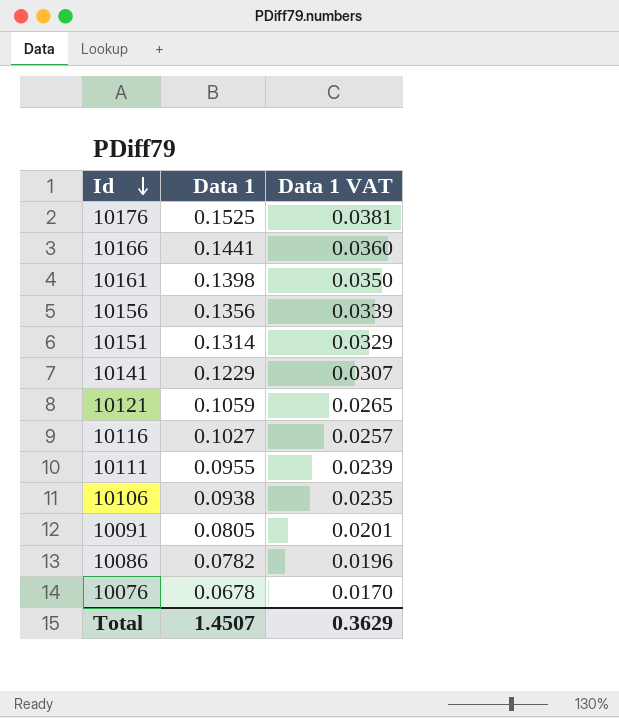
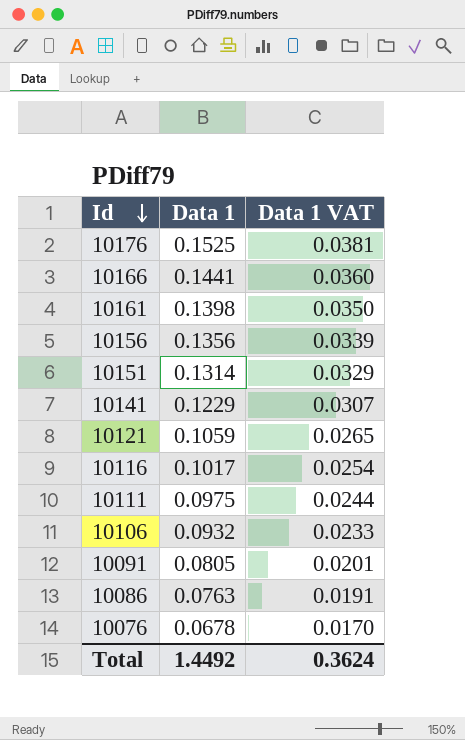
10116 | Data 1: 0.1027 -> 0.1017
10116 | Data 1 VAT: 0.0257 -> 0.0254
10111 | Data 1: 0.0955 -> 0.0975
10111 | Data 1 VAT: 0.0239 -> 0.0244
10106 | Data 1: 0.0938 -> 0.0932
10106 | Data 1 VAT: 0.0235 -> 0.0233
10086 | Data 1: 0.0782 -> 0.0763
10086 | Data 1 VAT: 0.0196 -> 0.0191
Total | Data 1: 1.4507 -> 1.4492
Total | Data 1 VAT: 0.3629 -> 0.3624

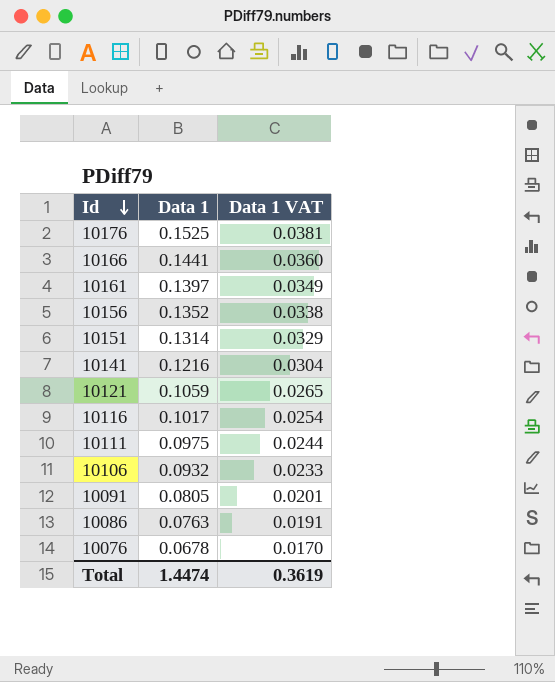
10161 | Data 1: 0.1398 -> 0.1397
10161 | Data 1 VAT: 0.0350 -> 0.0349
10156 | Data 1: 0.1356 -> 0.1352
10156 | Data 1 VAT: 0.0339 -> 0.0338
10141 | Data 1: 0.1229 -> 0.1216
10141 | Data 1 VAT: 0.0307 -> 0.0304
Total | Data 1: 1.4492 -> 1.4474
Total | Data 1 VAT: 0.3624 -> 0.3619

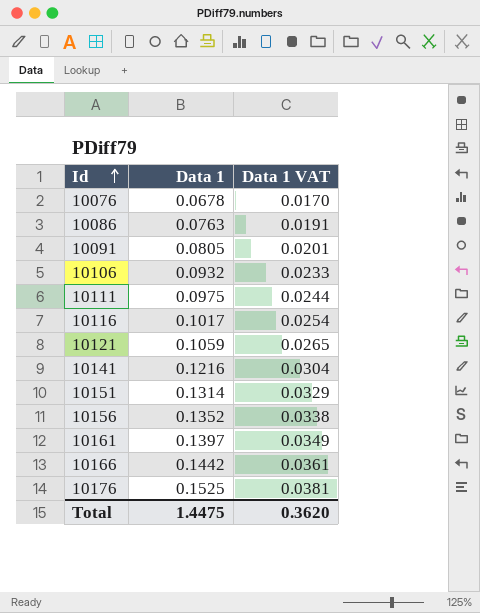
row order: Id descending -> Id ascending
10166 | Data 1: 0.1441 -> 0.1442
10166 | Data 1 VAT: 0.0360 -> 0.0361
Total | Data 1: 1.4474 -> 1.4475
Total | Data 1 VAT: 0.3619 -> 0.3620

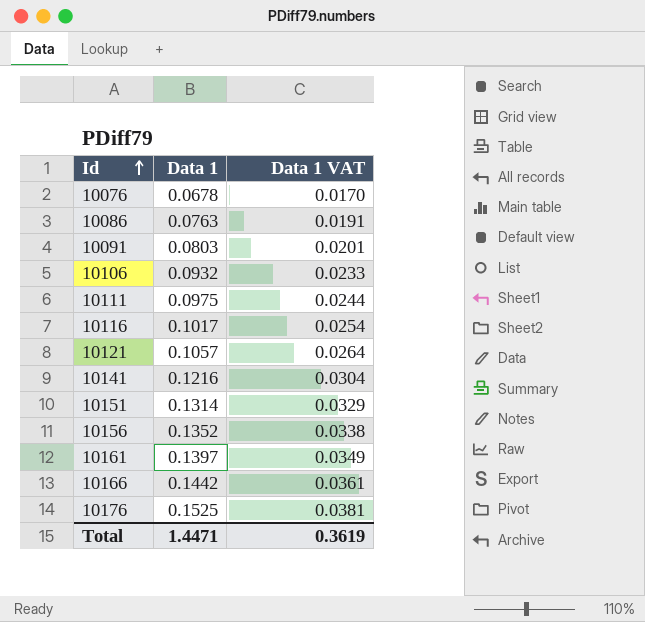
10091 | Data 1: 0.0805 -> 0.0803
10121 | Data 1: 0.1059 -> 0.1057
10121 | Data 1 VAT: 0.0265 -> 0.0264
Total | Data 1: 1.4475 -> 1.4471
Total | Data 1 VAT: 0.3620 -> 0.3619

